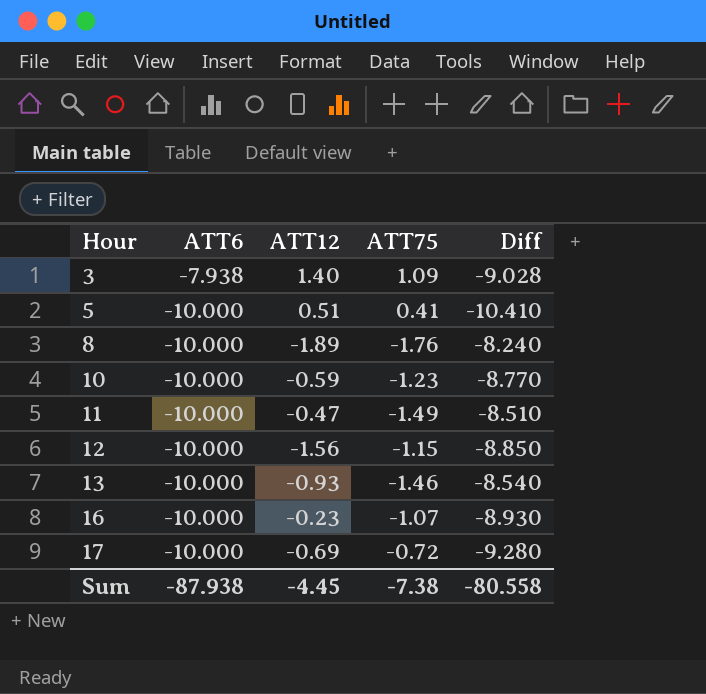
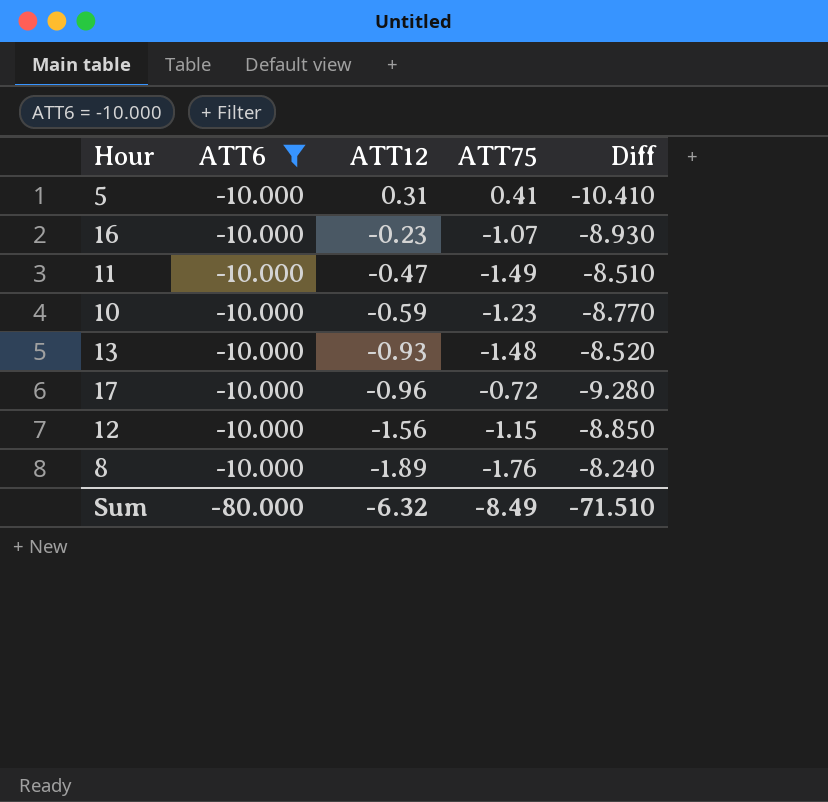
filter: none -> ATT6 = -10.000
row order: Hour ascending -> ATT12 descending
5 | ATT12: 0.51 -> 0.31
13 | ATT75: -1.46 -> -1.48
13 | Diff: -8.540 -> -8.520
17 | ATT12: -0.69 -> -0.96
Sum | ATT6: -87.938 -> -80.000
Sum | ATT12: -4.45 -> -6.32
Sum | ATT75: -7.38 -> -8.49
Sum | Diff: -80.558 -> -71.510

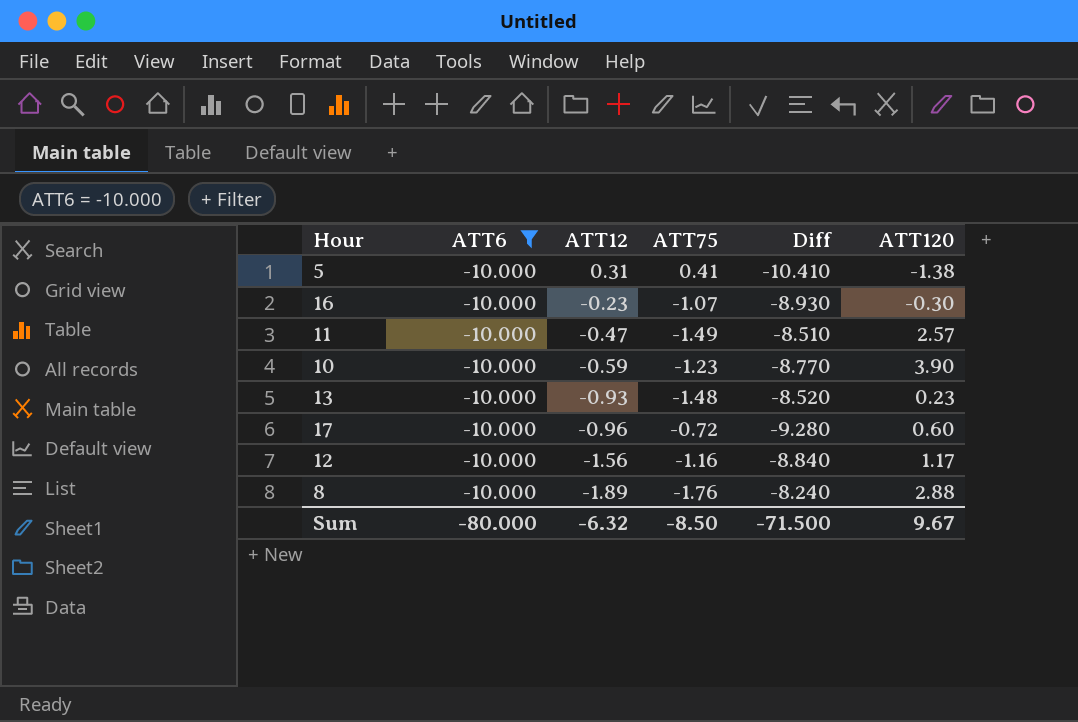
column ATT120 | position: none -> 6
12 | ATT75: -1.15 -> -1.16
12 | Diff: -8.850 -> -8.840
Sum | ATT75: -8.49 -> -8.50
Sum | Diff: -71.510 -> -71.500

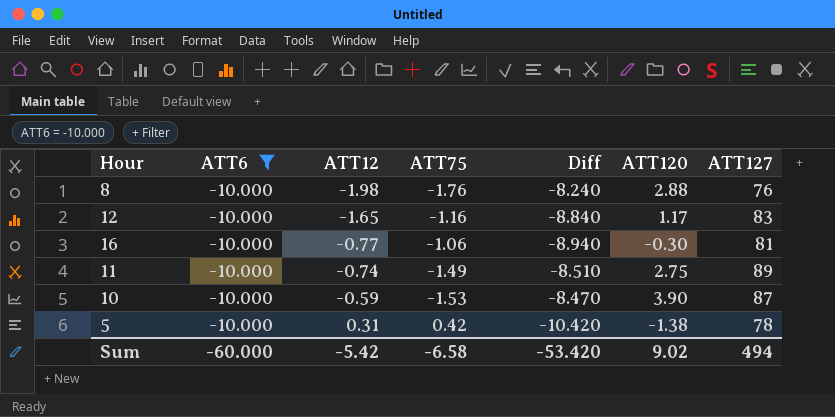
row order: ATT12 descending -> ATT12 ascending
column ATT127 | position: none -> 7
row 13: -10.000 | -0.93 | -1.48 | -8.520 | 0.23 -> none
row 17: -10.000 | -0.96 | -0.72 | -9.280 | 0.60 -> none
8 | ATT12: -1.89 -> -1.98
12 | ATT12: -1.56 -> -1.65
16 | ATT12: -0.23 -> -0.77
16 | ATT75: -1.07 -> -1.06
16 | Diff: -8.930 -> -8.940
11 | ATT12: -0.47 -> -0.74
11 | ATT120: 2.57 -> 2.75
10 | ATT75: -1.23 -> -1.53
10 | Diff: -8.770 -> -8.470
5 | ATT75: 0.41 -> 0.42
5 | Diff: -10.410 -> -10.420
Sum | ATT6: -80.000 -> -60.000
Sum | ATT12: -6.32 -> -5.42
Sum | ATT75: -8.50 -> -6.58
Sum | Diff: -71.500 -> -53.420
Sum | ATT120: 9.67 -> 9.02

